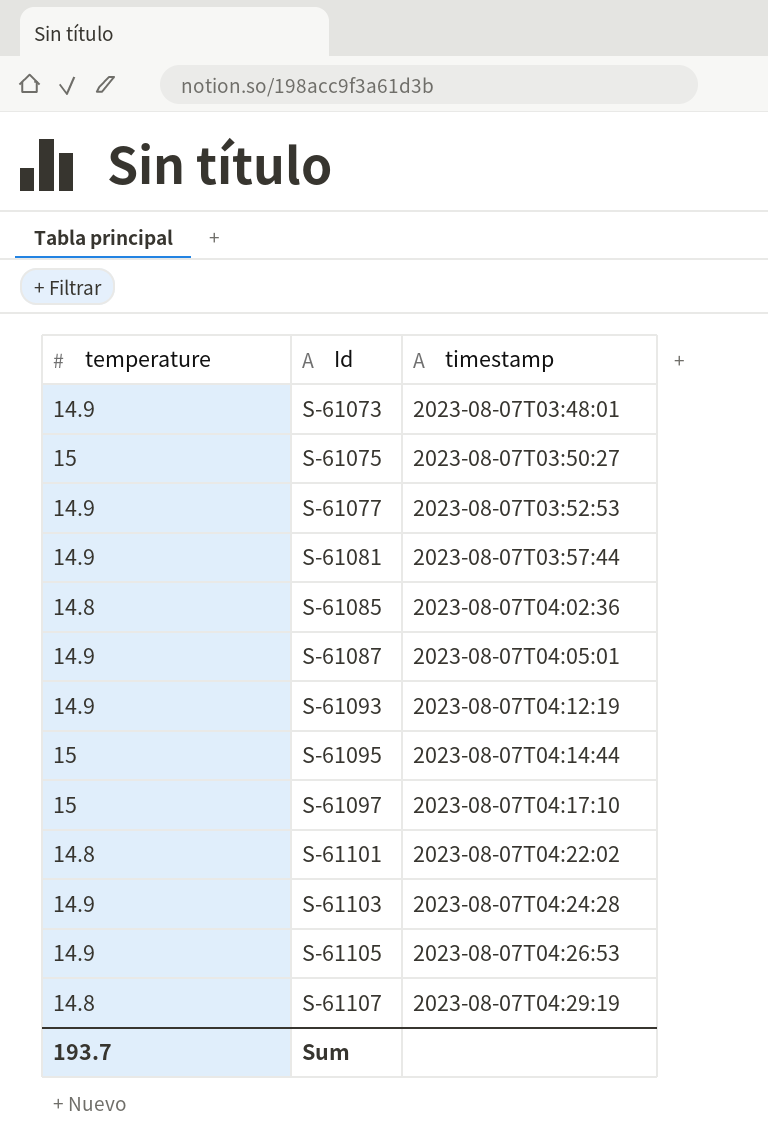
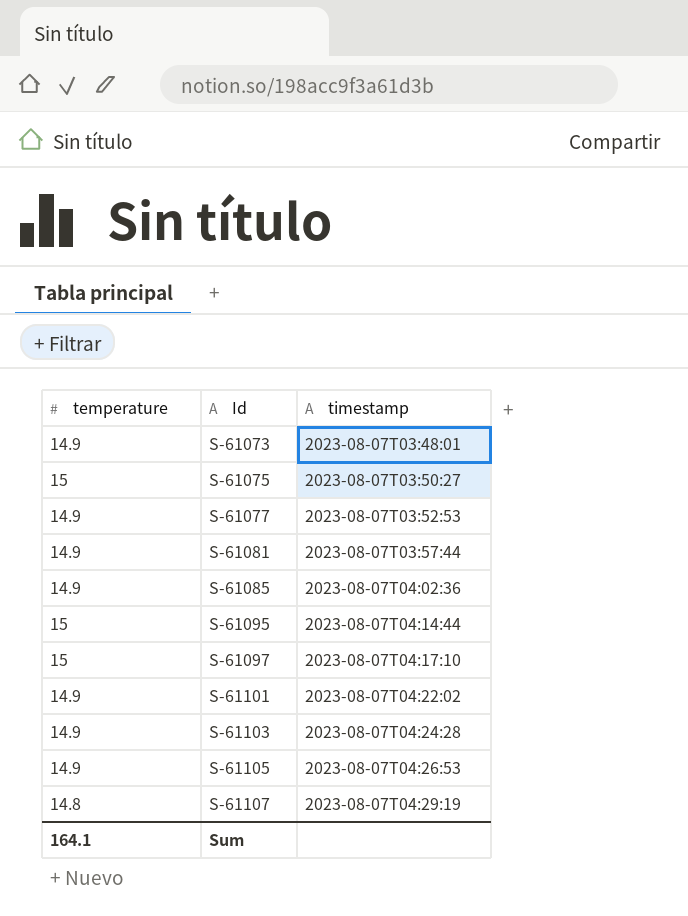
row S-61087: 14.9 | 2023-08-07T04:05:01 -> none
row S-61093: 14.9 | 2023-08-07T04:12:19 -> none
S-61085 | temperature: 14.8 -> 14.9
S-61101 | temperature: 14.8 -> 14.9
Sum | temperature: 193.7 -> 164.1

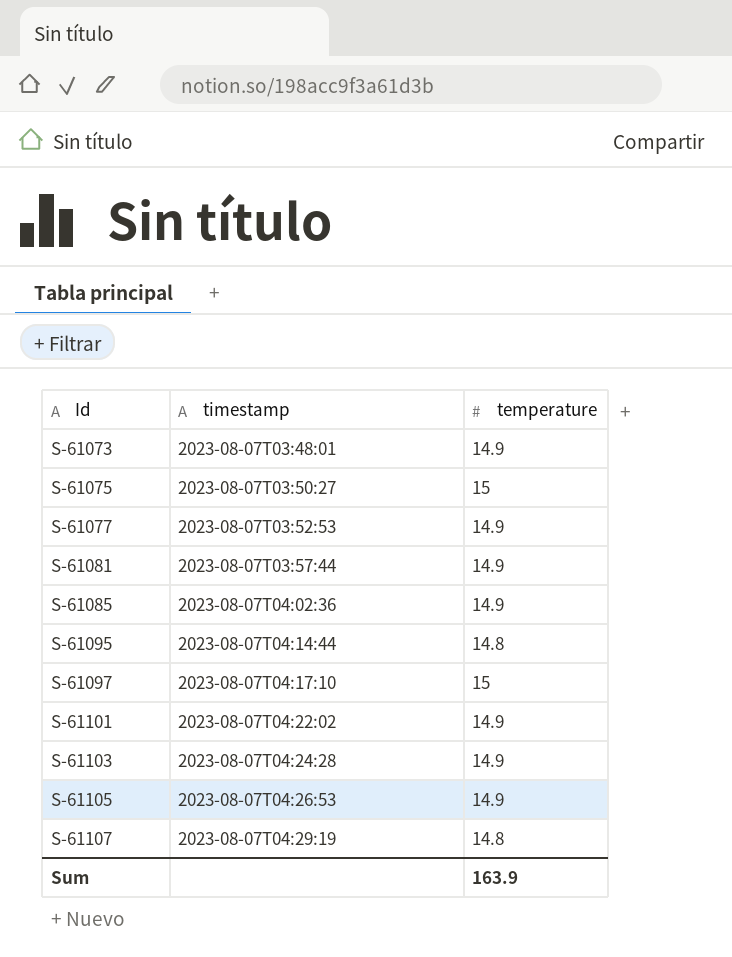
column temperature | position: 1 -> 3
S-61095 | temperature: 15 -> 14.8
Sum | temperature: 164.1 -> 163.9

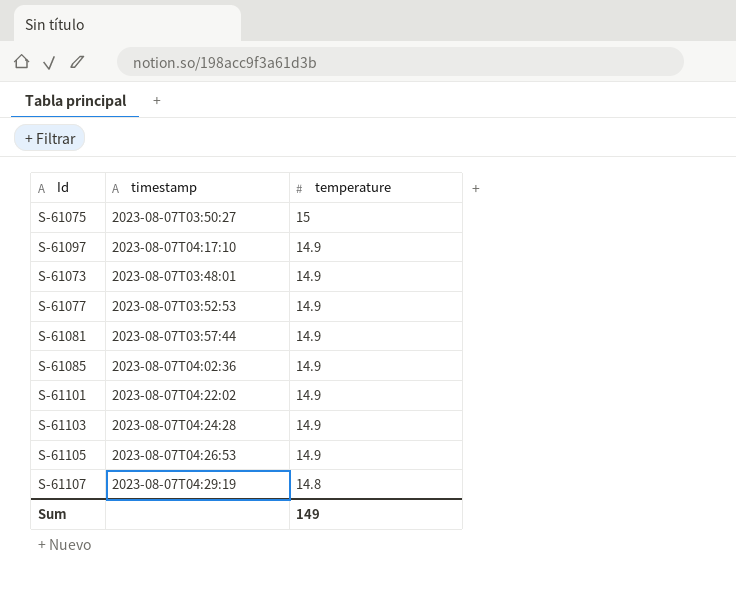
row order: Id ascending -> temperature descending
row S-61095: 2023-08-07T04:14:44 | 14.8 -> none
S-61097 | temperature: 15 -> 14.9
Sum | temperature: 163.9 -> 149

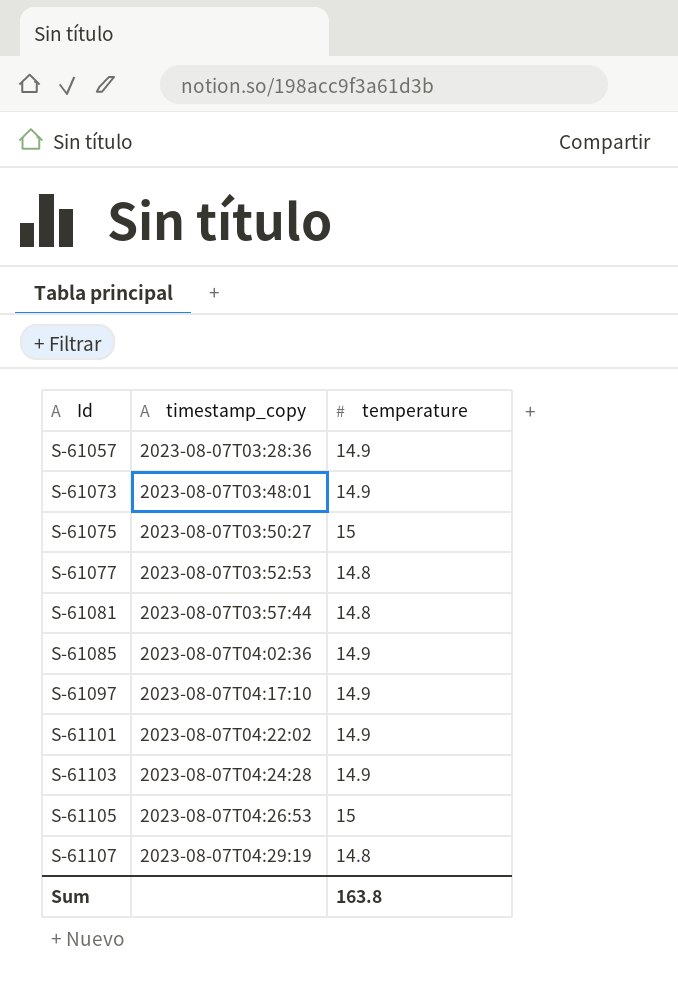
row order: temperature descending -> Id ascending
column name: timestamp -> timestamp_copy
row S-61057: none -> 2023-08-07T03:28:36 | 14.9
S-61077 | temperature: 14.9 -> 14.8
S-61081 | temperature: 14.9 -> 14.8
S-61105 | temperature: 14.9 -> 15
Sum | temperature: 149 -> 163.8

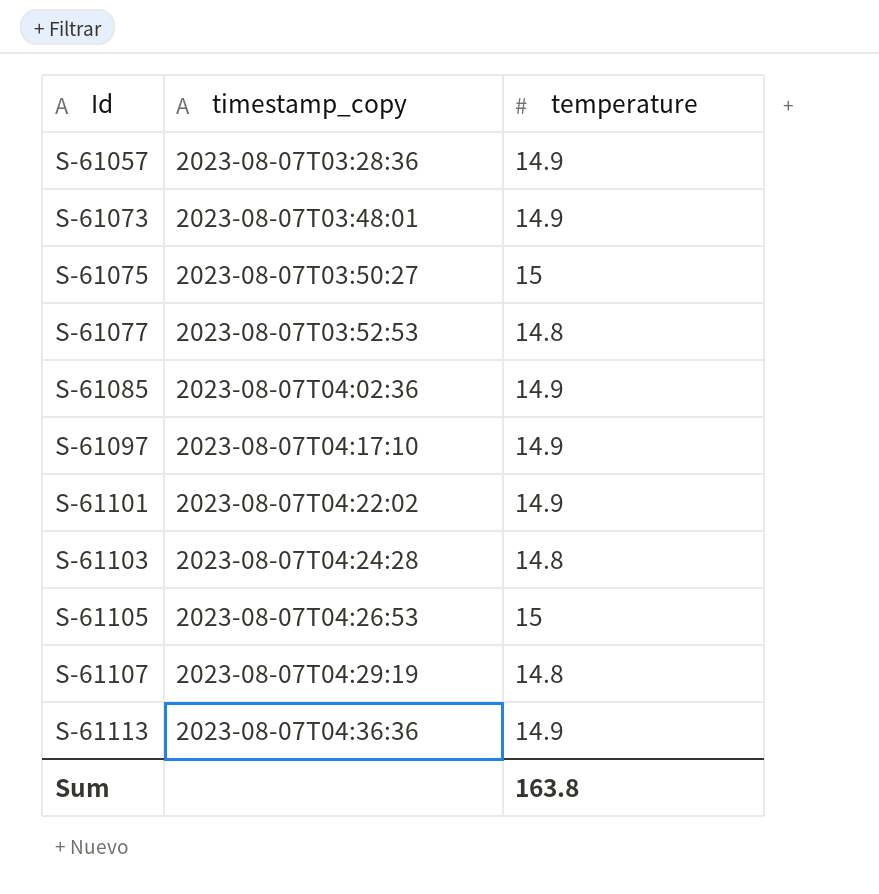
row S-61081: 2023-08-07T03:57:44 | 14.8 -> none
S-61103 | temperature: 14.9 -> 14.8
row S-61113: none -> 2023-08-07T04:36:36 | 14.9

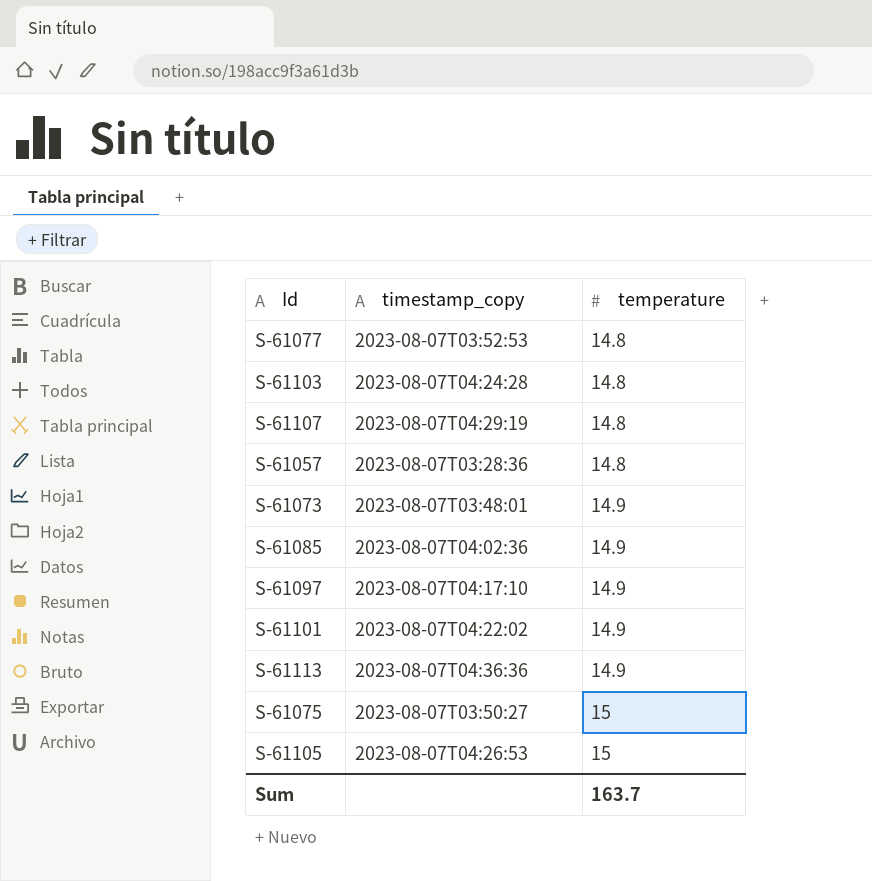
row order: Id ascending -> temperature ascending
S-61057 | temperature: 14.9 -> 14.8
Sum | temperature: 163.8 -> 163.7

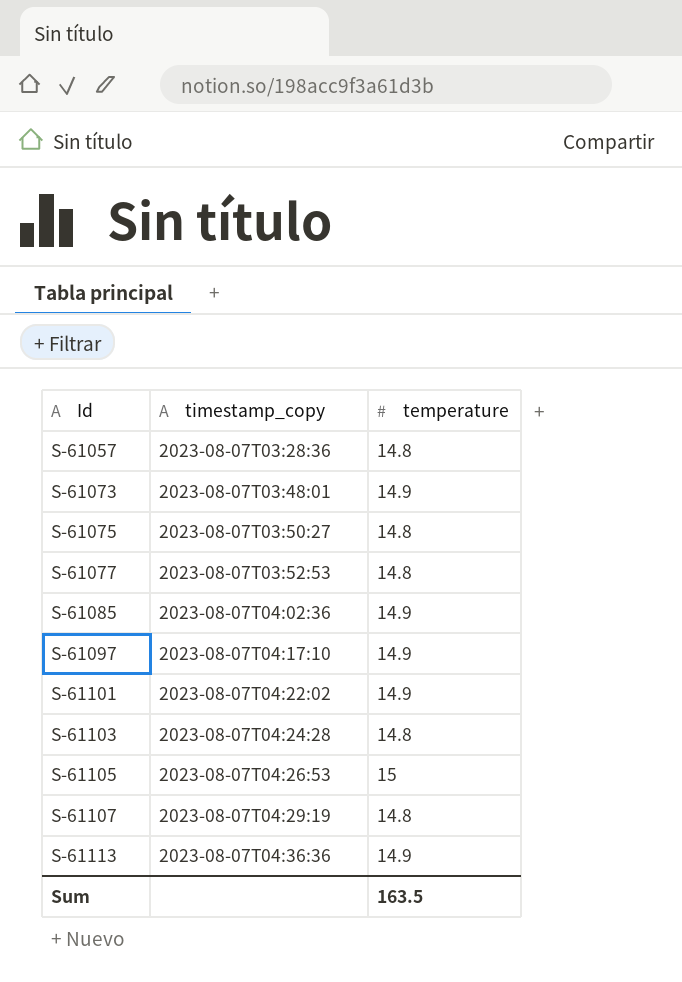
row order: temperature ascending -> Id ascending
S-61075 | temperature: 15 -> 14.8
Sum | temperature: 163.7 -> 163.5

